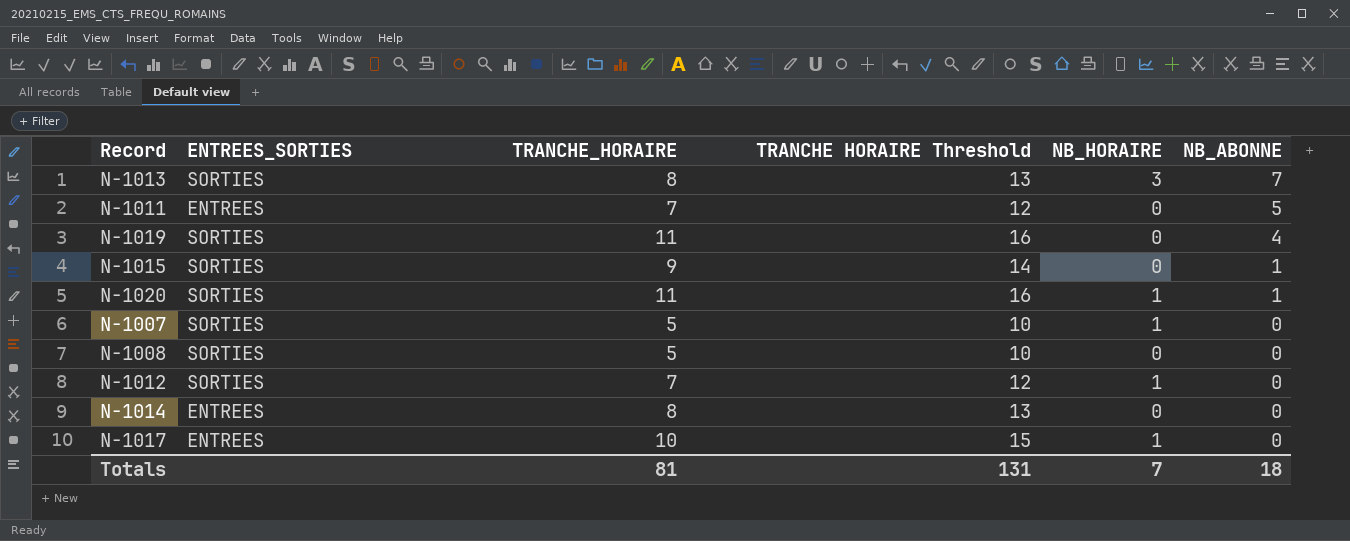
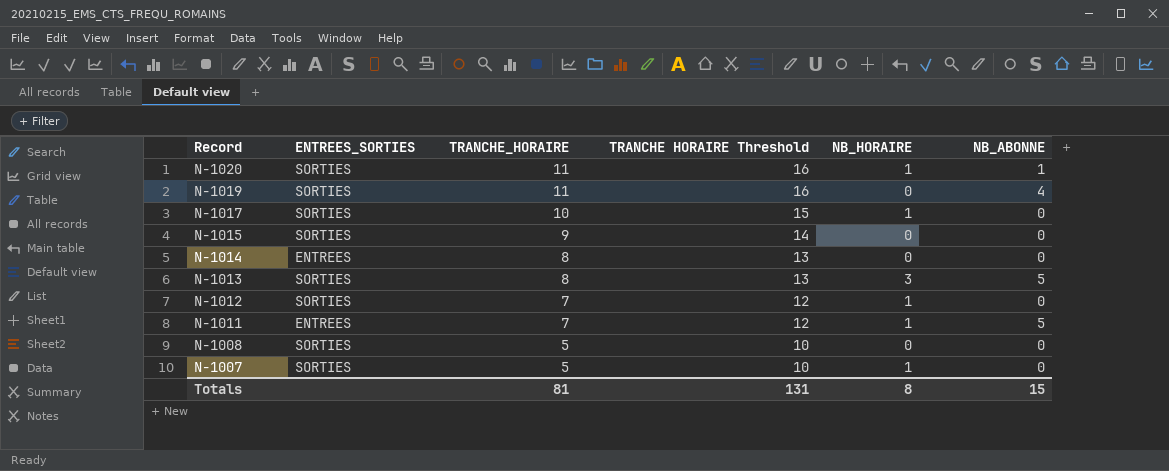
row order: NB_ABONNE descending -> Record descending
N-1017 | ENTREES_SORTIES: ENTREES -> SORTIES
N-1015 | NB_ABONNE: 1 -> 0
N-1013 | NB_ABONNE: 7 -> 5
N-1011 | NB_HORAIRE: 0 -> 1
Totals | NB_HORAIRE: 7 -> 8
Totals | NB_ABONNE: 18 -> 15

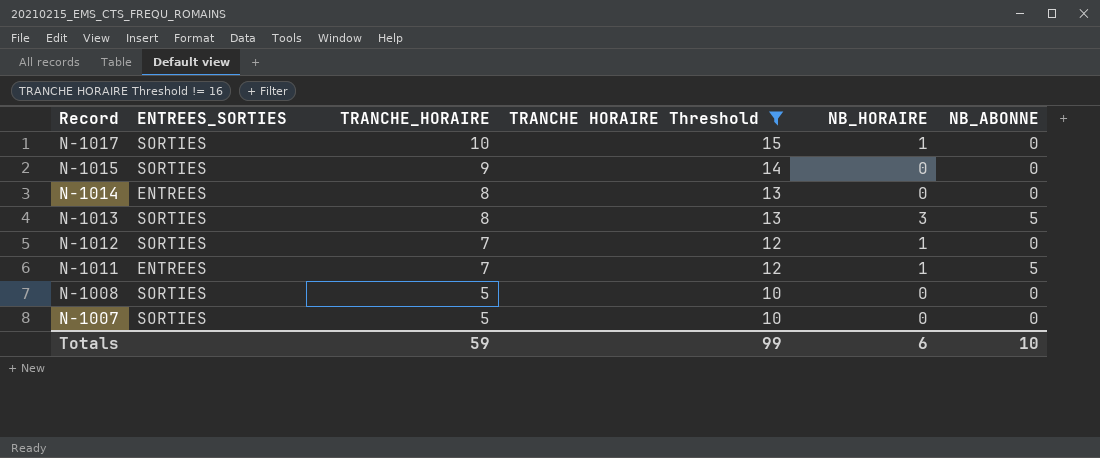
filter: none -> TRANCHE HORAIRE Threshold != 16
N-1007 | NB_HORAIRE: 1 -> 0
Totals | TRANCHE_HORAIRE: 81 -> 59
Totals | TRANCHE HORAIRE Threshold: 131 -> 99
Totals | NB_HORAIRE: 8 -> 6
Totals | NB_ABONNE: 15 -> 10

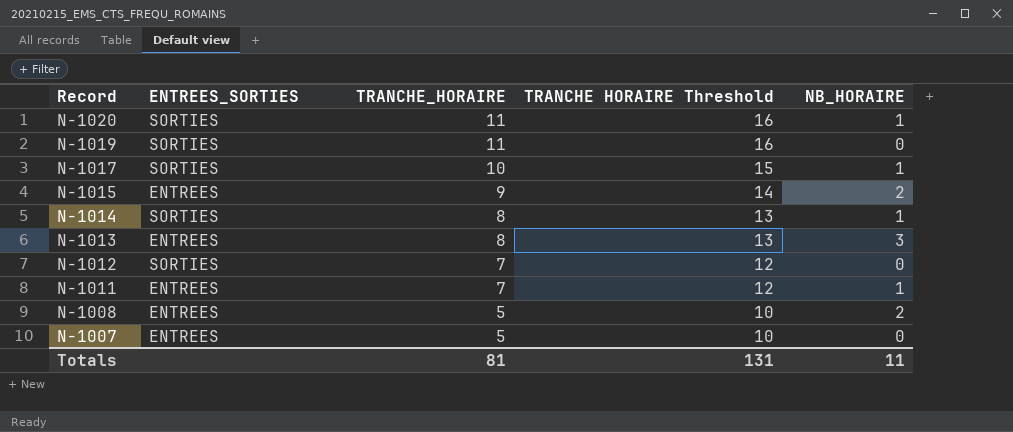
filter: TRANCHE HORAIRE Threshold != 16 -> none
column NB_ABONNE | position: 6 -> none
N-1015 | ENTREES_SORTIES: SORTIES -> ENTREES
N-1015 | NB_HORAIRE: 0 -> 2
N-1014 | ENTREES_SORTIES: ENTREES -> SORTIES
N-1014 | NB_HORAIRE: 0 -> 1
N-1013 | ENTREES_SORTIES: SORTIES -> ENTREES
N-1012 | NB_HORAIRE: 1 -> 0
N-1008 | ENTREES_SORTIES: SORTIES -> ENTREES
N-1008 | NB_HORAIRE: 0 -> 2
N-1007 | ENTREES_SORTIES: SORTIES -> ENTREES
Totals | TRANCHE_HORAIRE: 59 -> 81
Totals | TRANCHE HORAIRE Threshold: 99 -> 131
Totals | NB_HORAIRE: 6 -> 11

